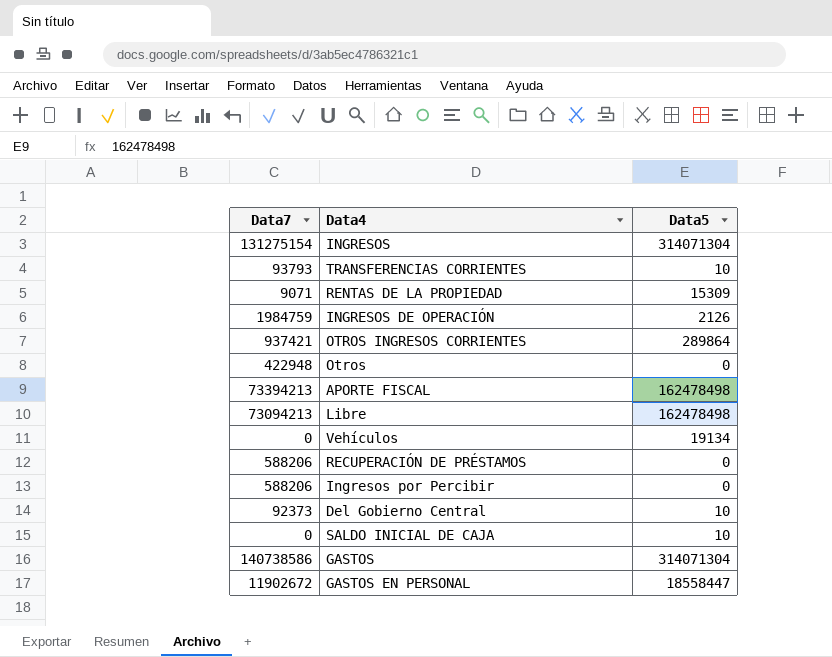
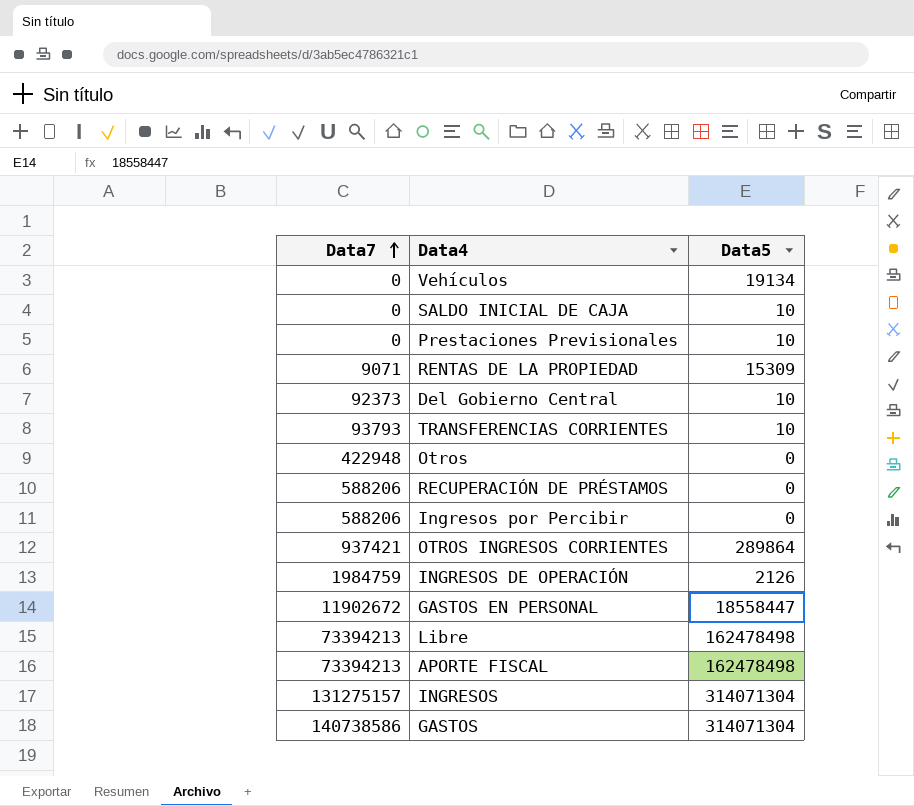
row order: none -> Data7 ascending
row Prestaciones Previsionales: none -> 0 | 10
Libre | Data7: 73094213 -> 73394213
INGRESOS | Data7: 131275154 -> 131275157

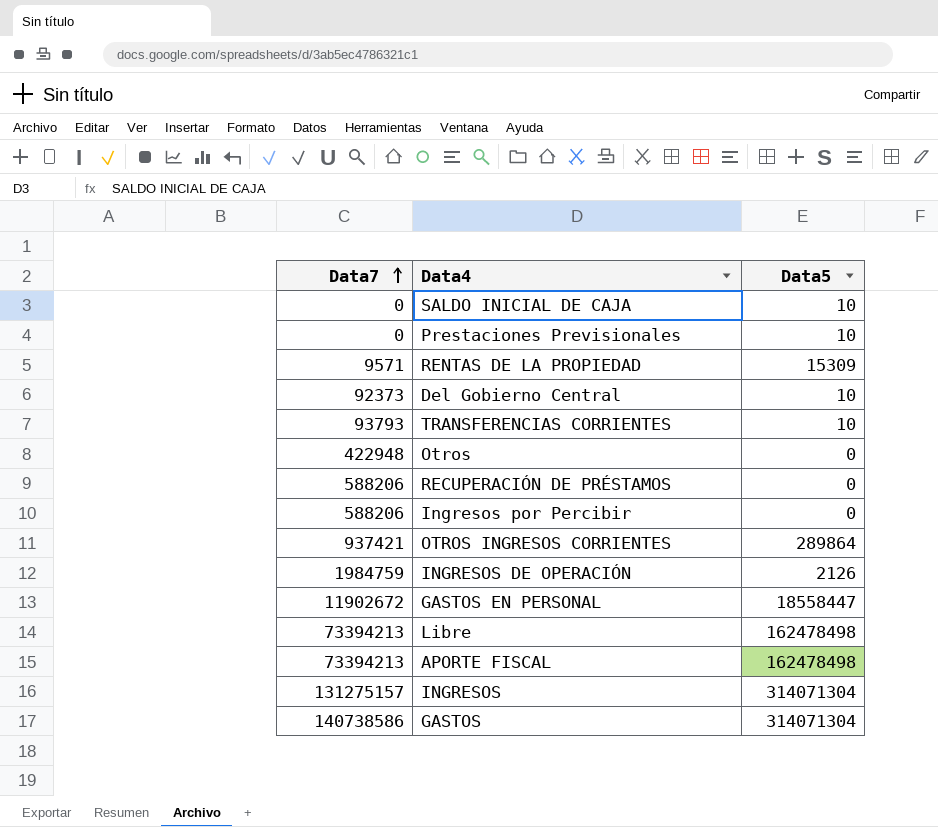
row Vehículos: 0 | 19134 -> none
RENTAS DE LA PROPIEDAD | Data7: 9071 -> 9571

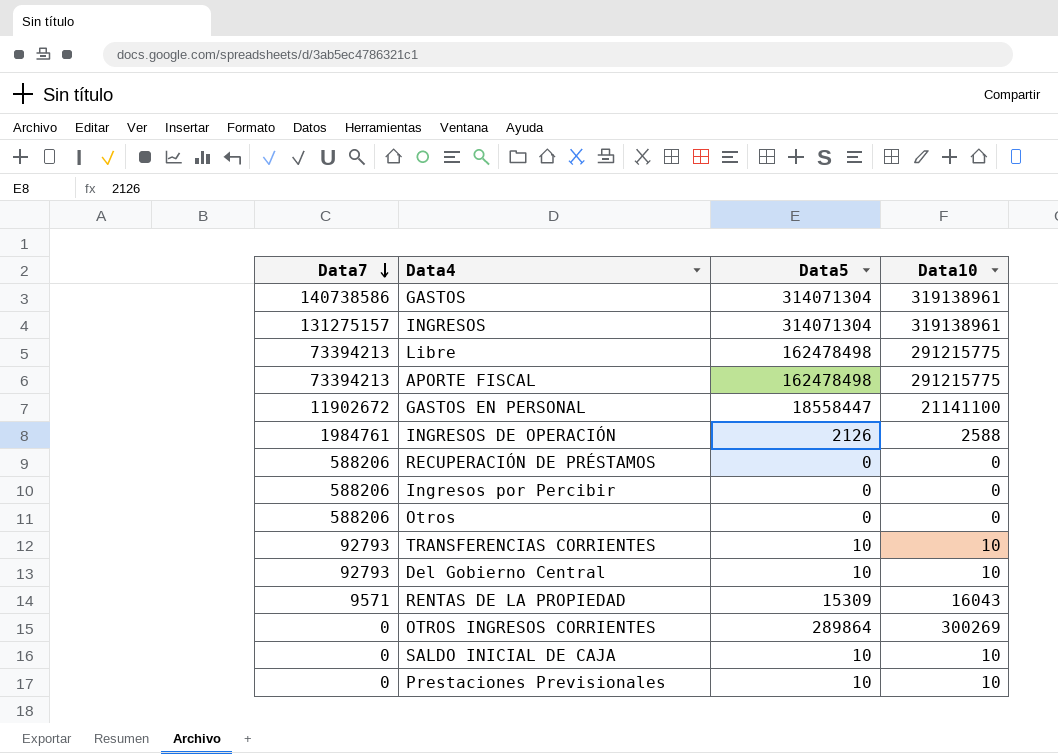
row order: Data7 ascending -> Data7 descending
column Data10 | position: none -> 4
INGRESOS DE OPERACIÓN | Data7: 1984759 -> 1984761
Otros | Data7: 422948 -> 588206
TRANSFERENCIAS CORRIENTES | Data7: 93793 -> 92793
Del Gobierno Central | Data7: 92373 -> 92793
OTROS INGRESOS CORRIENTES | Data7: 937421 -> 0

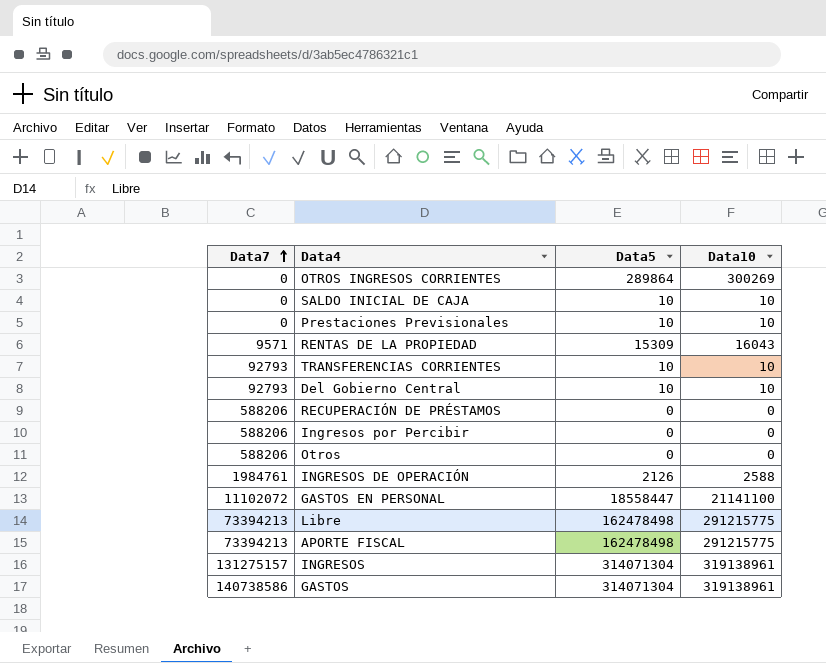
row order: Data7 descending -> Data7 ascending
GASTOS EN PERSONAL | Data7: 11902672 -> 11102072

